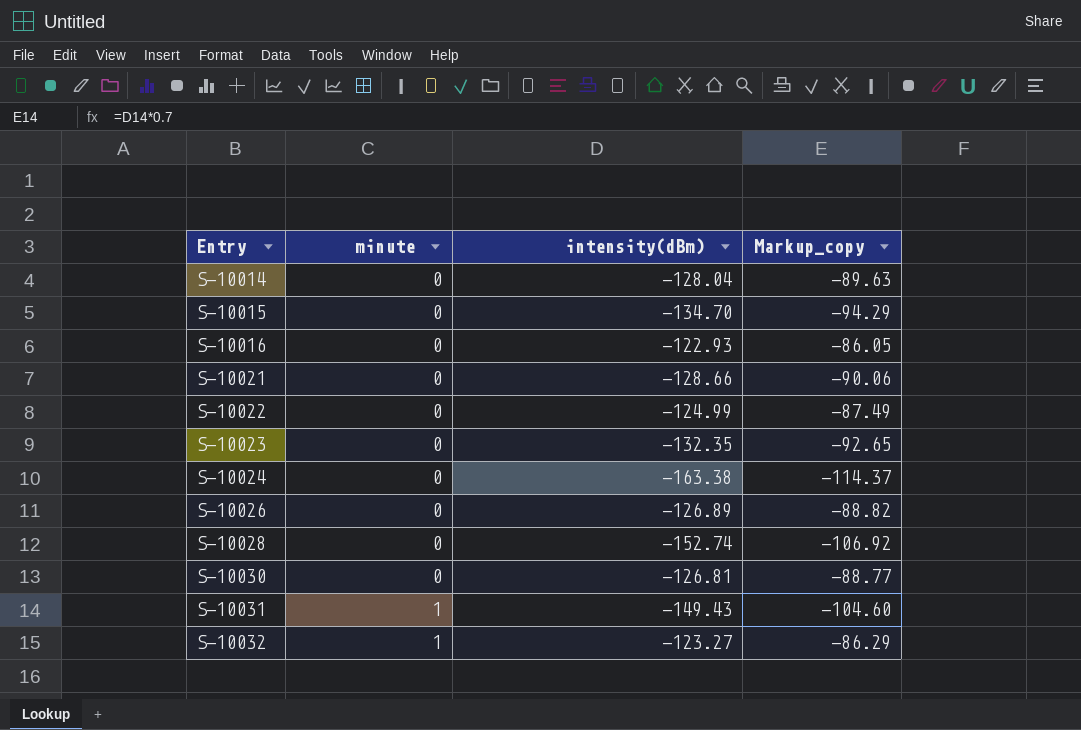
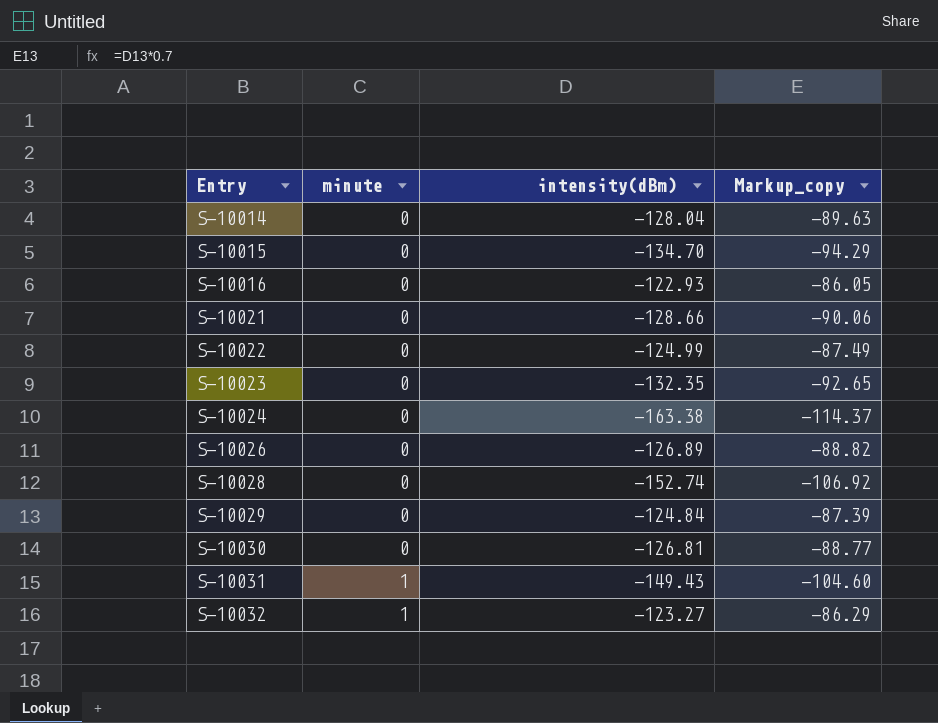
row S-10029: none -> 0 | -124.84 | -87.39

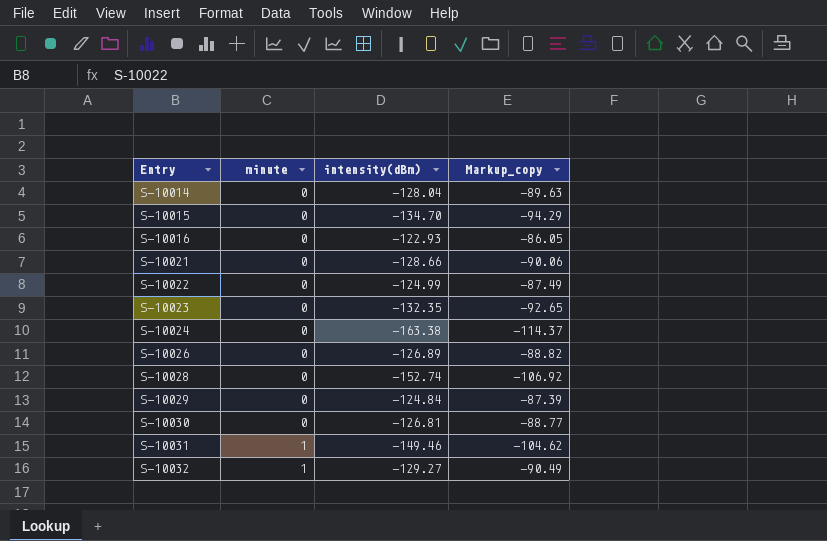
S-10031 | intensity(dBm): -149.43 -> -149.46
S-10031 | Markup_copy: -104.60 -> -104.62
S-10032 | intensity(dBm): -123.27 -> -129.27
S-10032 | Markup_copy: -86.29 -> -90.49

